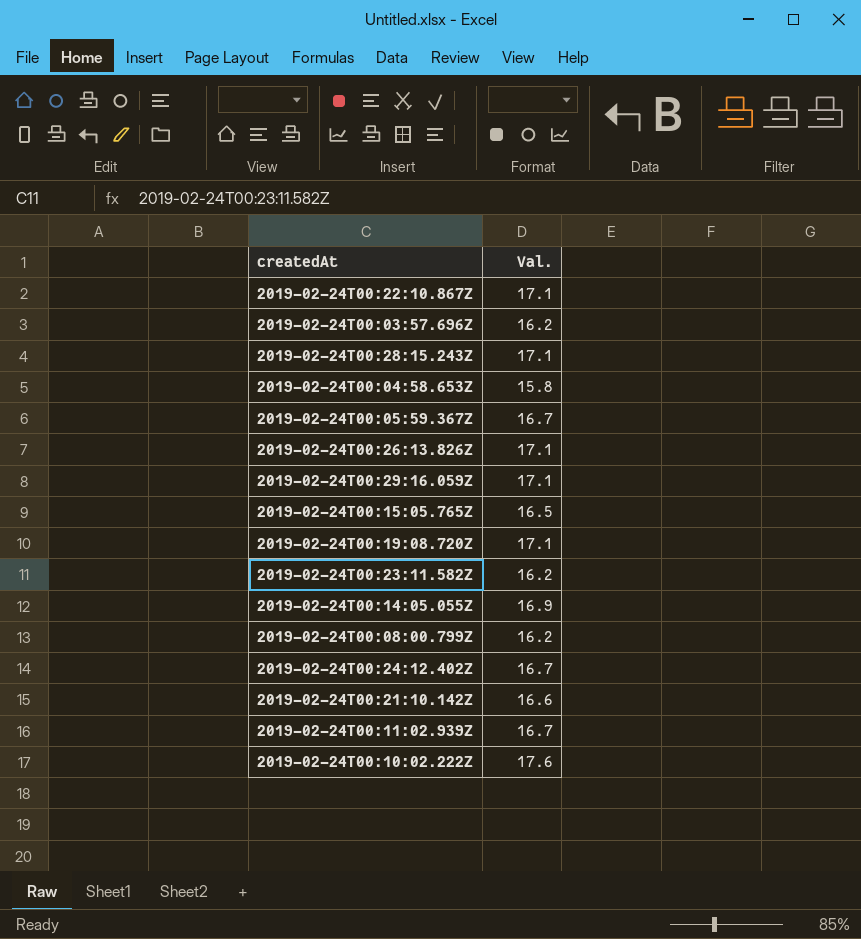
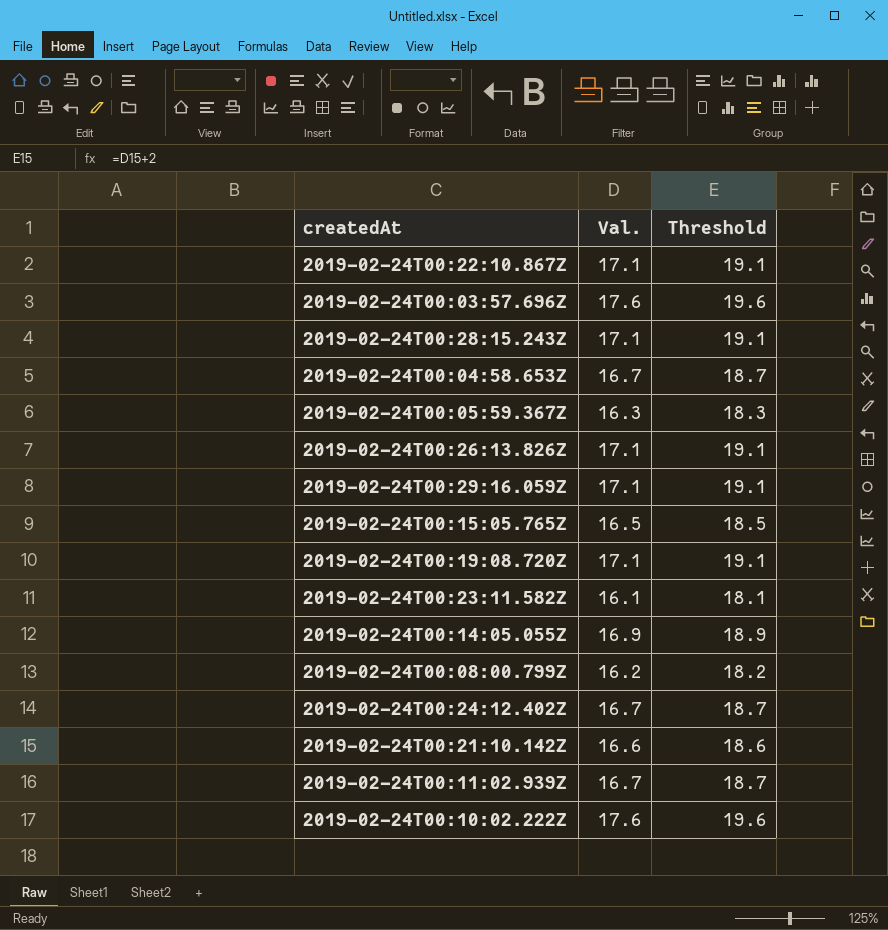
column Threshold | formula: none -> [Val.] + 2
2019-02-24T00:03:57.696Z | Val.: 16.2 -> 17.6
2019-02-24T00:04:58.653Z | Val.: 15.8 -> 16.7
2019-02-24T00:05:59.367Z | Val.: 16.7 -> 16.3
2019-02-24T00:23:11.582Z | Val.: 16.2 -> 16.1

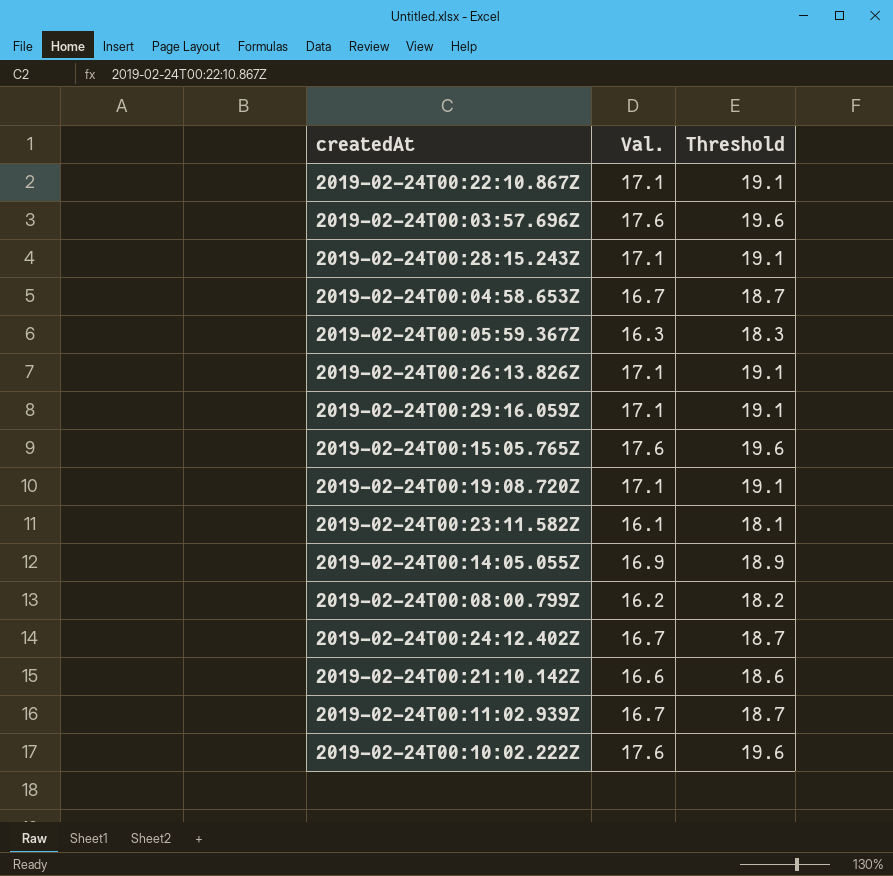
2019-02-24T00:15:05.765Z | Val.: 16.5 -> 17.6
2019-02-24T00:15:05.765Z | Threshold: 18.5 -> 19.6

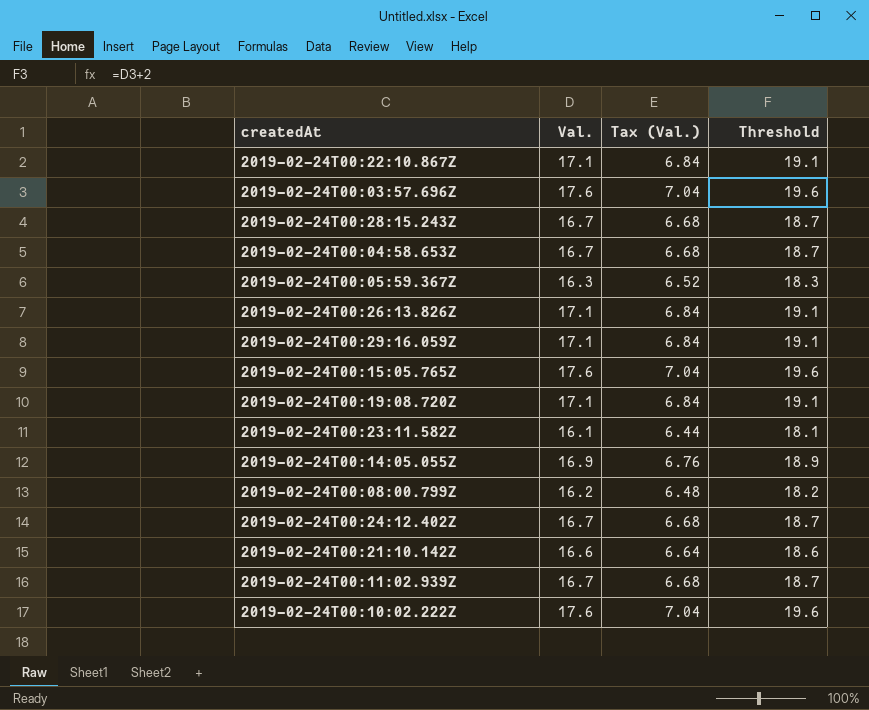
column Tax (Val.) | formula: none -> [Val.] * 0.4
2019-02-24T00:28:15.243Z | Val.: 17.1 -> 16.7
2019-02-24T00:28:15.243Z | Threshold: 19.1 -> 18.7

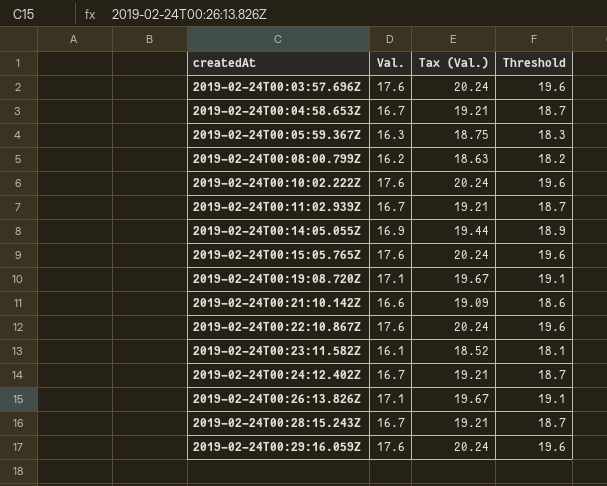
row order: none -> createdAt ascending
column Tax (Val.) | formula: [Val.] * 0.4 -> [Val.] * 1.15
2019-02-24T00:22:10.867Z | Val.: 17.1 -> 17.6
2019-02-24T00:22:10.867Z | Threshold: 19.1 -> 19.6
2019-02-24T00:29:16.059Z | Val.: 17.1 -> 17.6
2019-02-24T00:29:16.059Z | Threshold: 19.1 -> 19.6

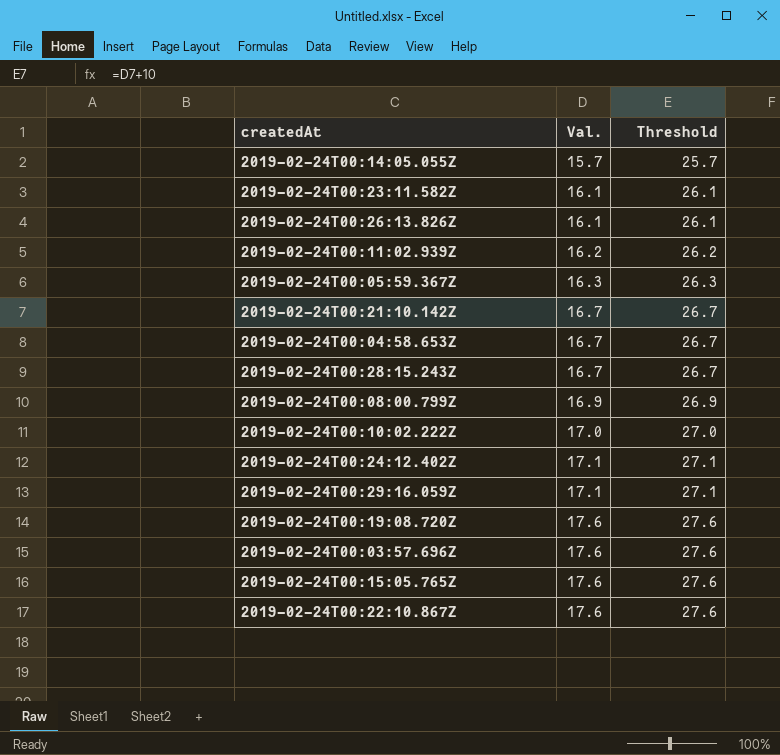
row order: createdAt ascending -> Val. ascending
column Tax (Val.) | formula: [Val.] * 1.15 -> none
column Threshold | formula: [Val.] + 2 -> [Val.] + 10
2019-02-24T00:14:05.055Z | Val.: 16.9 -> 15.7
2019-02-24T00:26:13.826Z | Val.: 17.1 -> 16.1
2019-02-24T00:11:02.939Z | Val.: 16.7 -> 16.2
2019-02-24T00:21:10.142Z | Val.: 16.6 -> 16.7
2019-02-24T00:08:00.799Z | Val.: 16.2 -> 16.9
2019-02-24T00:10:02.222Z | Val.: 17.6 -> 17.0
2019-02-24T00:24:12.402Z | Val.: 16.7 -> 17.1
2019-02-24T00:29:16.059Z | Val.: 17.6 -> 17.1
2019-02-24T00:19:08.720Z | Val.: 17.1 -> 17.6

